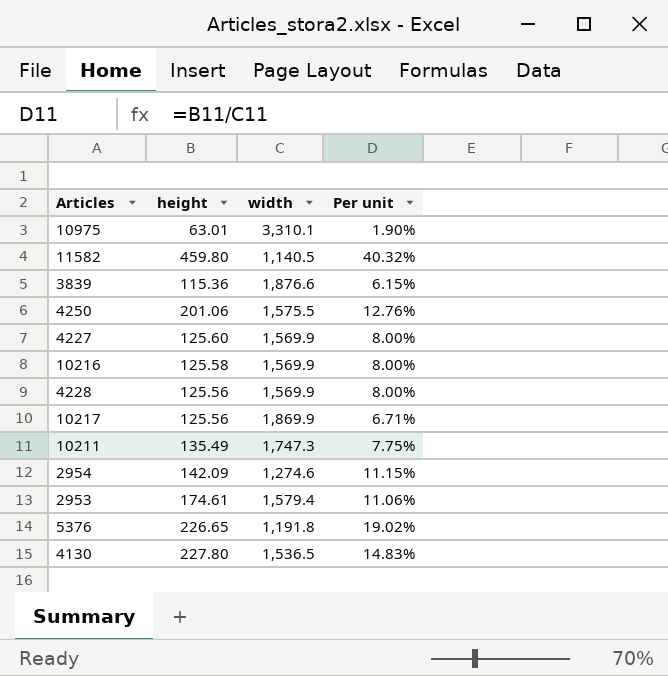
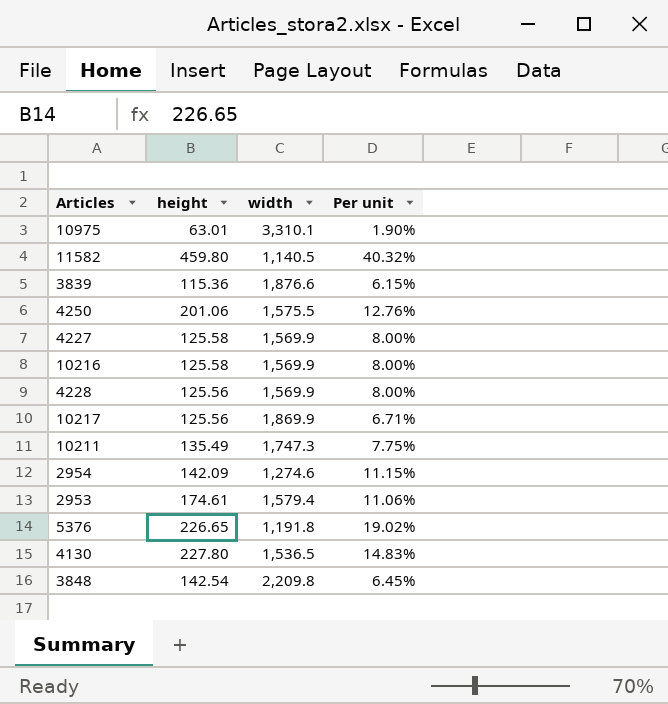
4227 | height: 125.60 -> 125.58
row 3848: none -> 142.54 | 2,209.8 | 6.45%

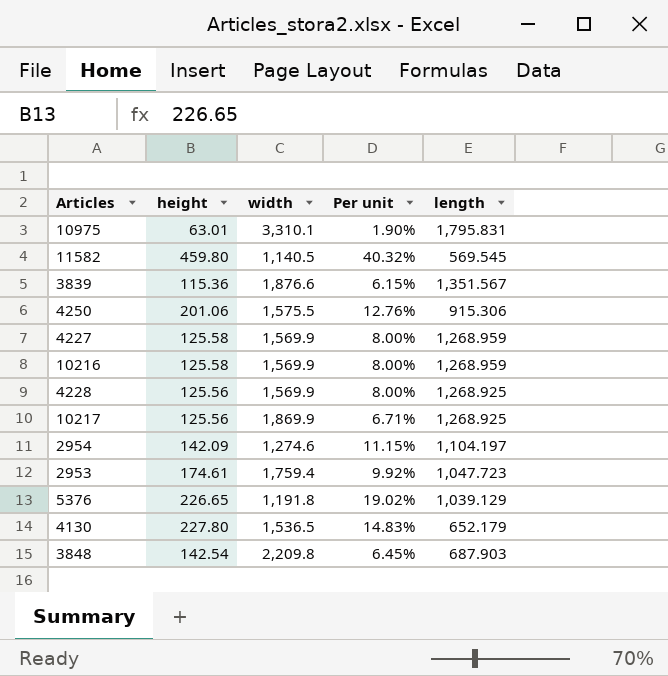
column length | position: none -> 5
row 10211: 135.49 | 1,747.3 | 7.75% -> none
2953 | width: 1,579.4 -> 1,759.4
2953 | Per unit: 11.06% -> 9.92%

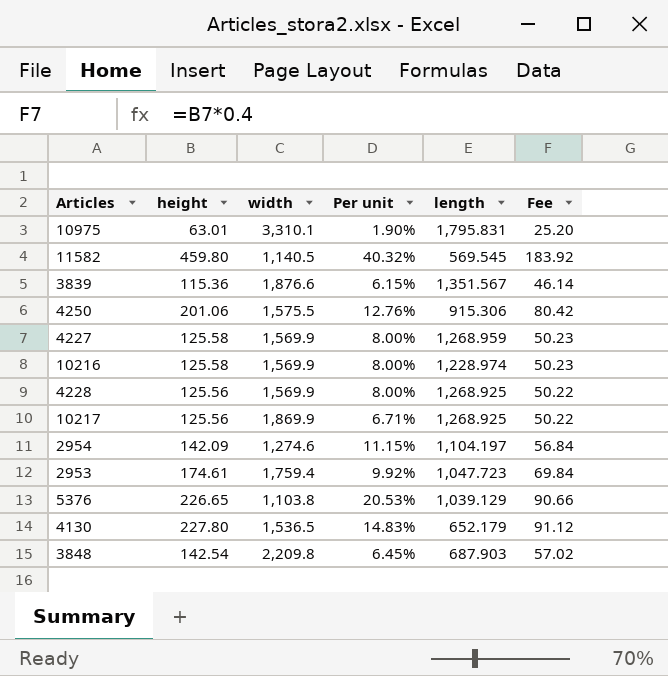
column Fee | formula: none -> [height] * 0.4
10216 | length: 1,268.959 -> 1,228.974
5376 | width: 1,191.8 -> 1,103.8
5376 | Per unit: 19.02% -> 20.53%

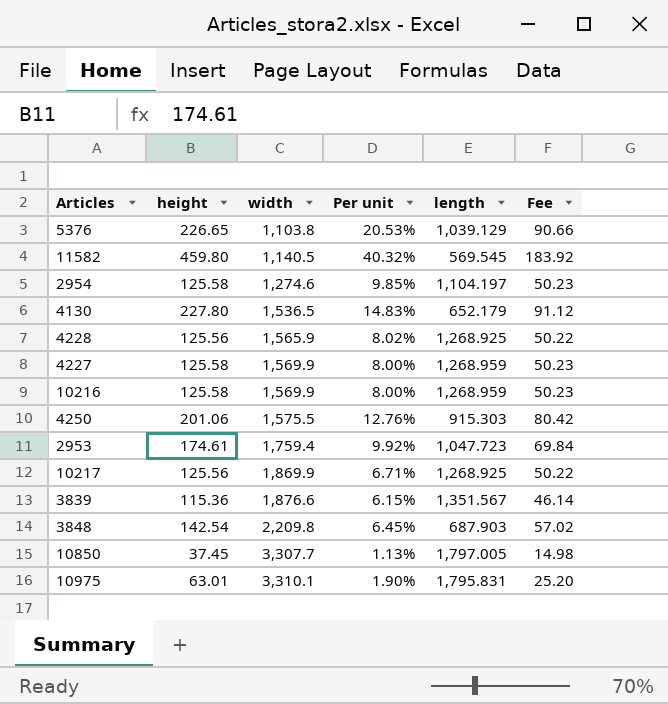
row order: none -> width ascending
2954 | height: 142.09 -> 125.58
2954 | Per unit: 11.15% -> 9.85%
2954 | Fee: 56.84 -> 50.23
4228 | width: 1,569.9 -> 1,565.9
4228 | Per unit: 8.00% -> 8.02%
10216 | length: 1,228.974 -> 1,268.959
4250 | length: 915.306 -> 915.303
row 10850: none -> 37.45 | 3,307.7 | 1.13% | 1,797.005 | 14.98

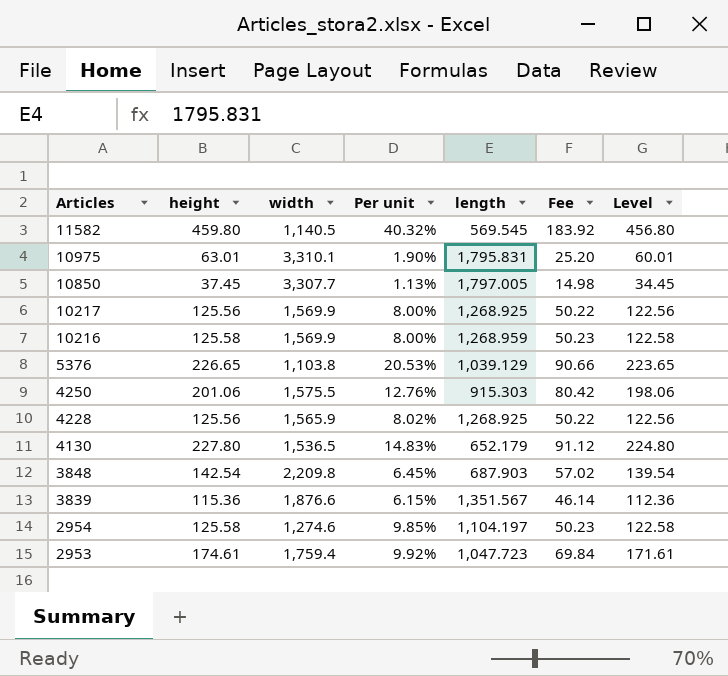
row order: width ascending -> Articles descending
column Level | formula: none -> [height] - 3
row 4227: 125.58 | 1,569.9 | 8.00% | 1,268.959 | 50.23 -> none
10217 | width: 1,869.9 -> 1,569.9
10217 | Per unit: 6.71% -> 8.00%

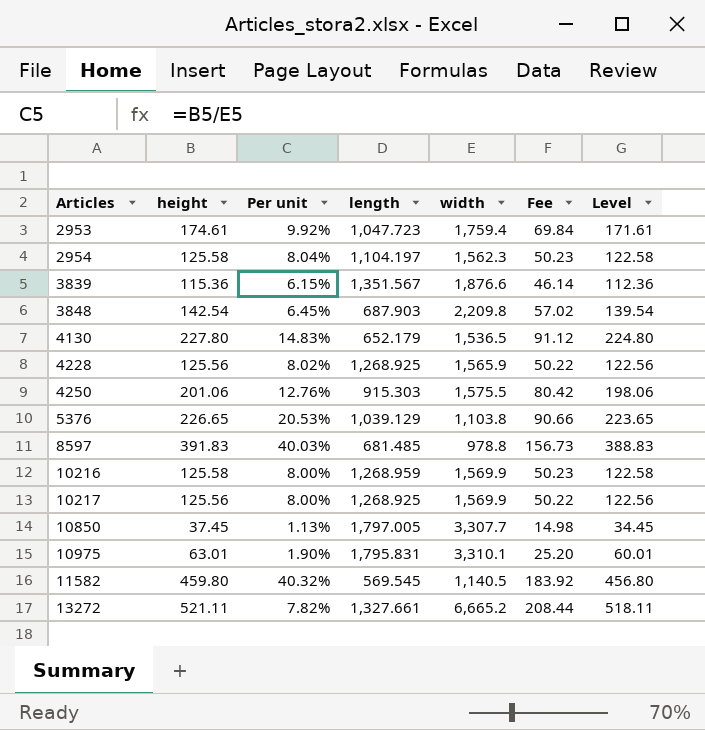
row order: Articles descending -> Articles ascending
column width | position: 3 -> 5
2954 | Per unit: 9.85% -> 8.04%
2954 | width: 1,274.6 -> 1,562.3
row 8597: none -> 391.83 | 40.03% | 681.485 | 978.8 | 156.73 | 388.83
row 13272: none -> 521.11 | 7.82% | 1,327.661 | 6,665.2 | 208.44 | 518.11

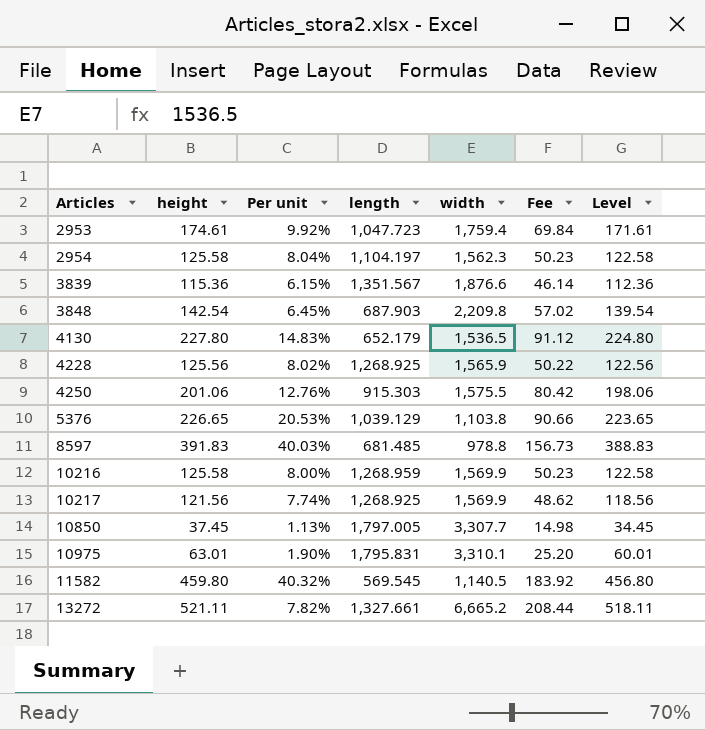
10217 | height: 125.56 -> 121.56
10217 | Per unit: 8.00% -> 7.74%
10217 | Fee: 50.22 -> 48.62
10217 | Level: 122.56 -> 118.56

